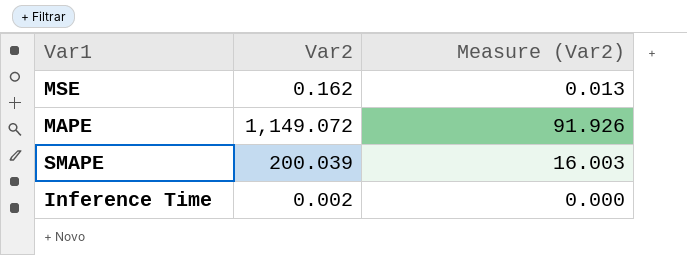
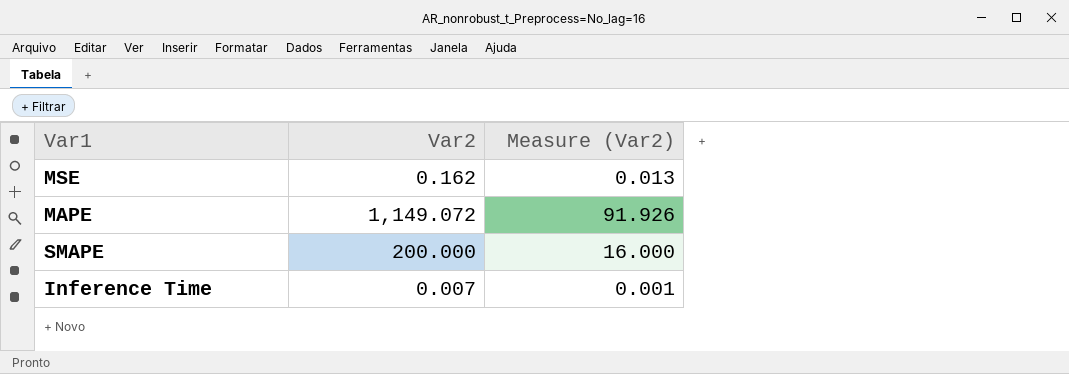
SMAPE | Var2: 200.039 -> 200.000
SMAPE | Measure (Var2): 16.003 -> 16.000
Inference Time | Var2: 0.002 -> 0.007
Inference Time | Measure (Var2): 0.000 -> 0.001

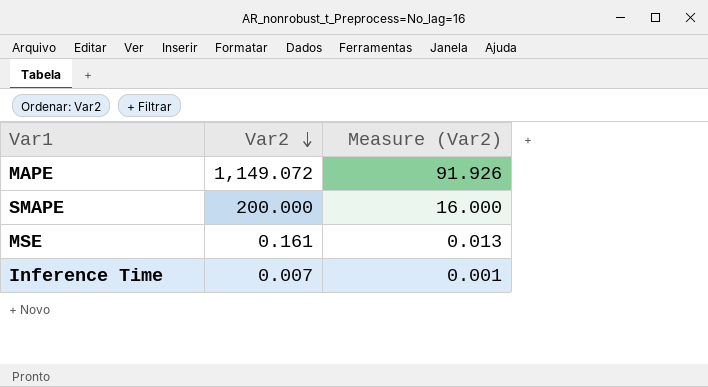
row order: none -> Var2 descending
MSE | Var2: 0.162 -> 0.161

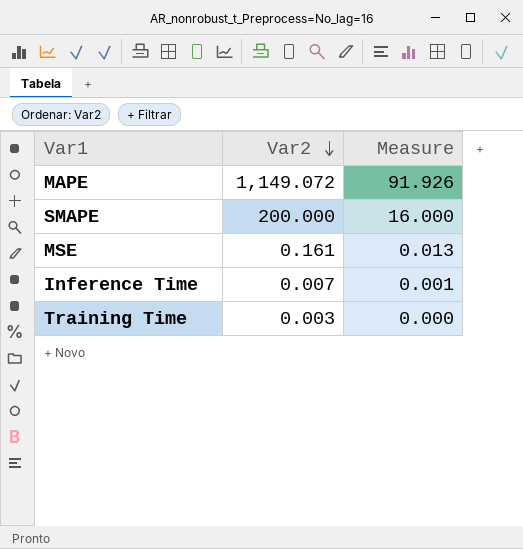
column name: Measure (Var2) -> Measure
row Training Time: none -> 0.003 | 0.000

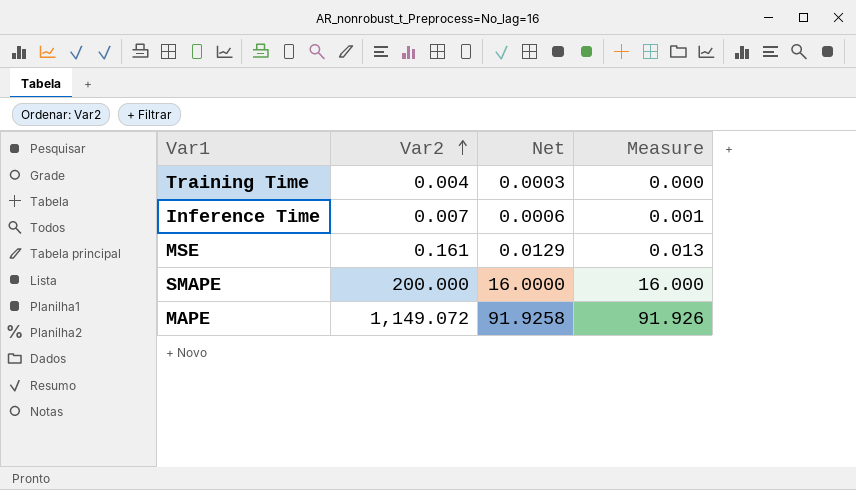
row order: Var2 descending -> Var2 ascending
column Net | formula: none -> [Var2] * 0.08
Training Time | Var2: 0.003 -> 0.004

